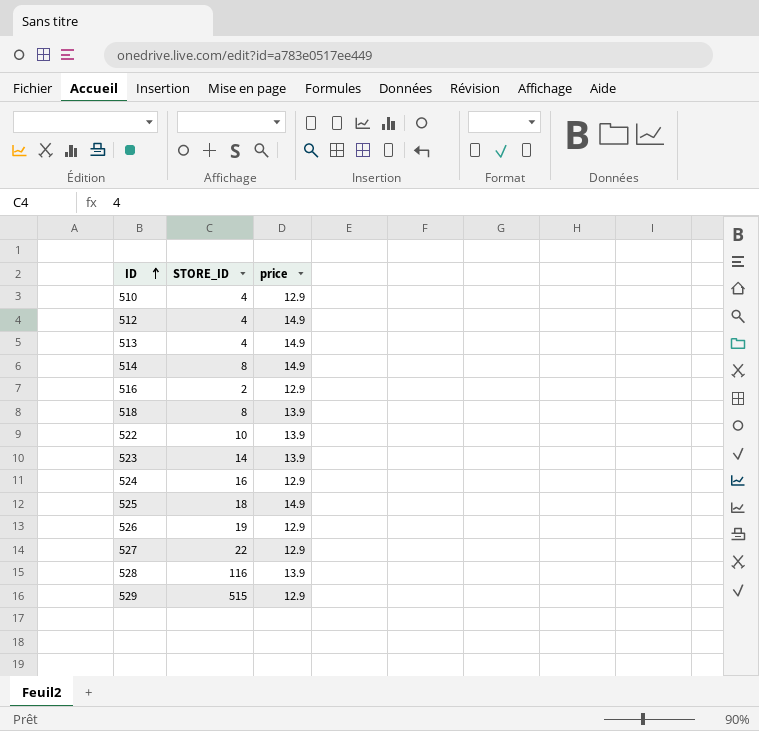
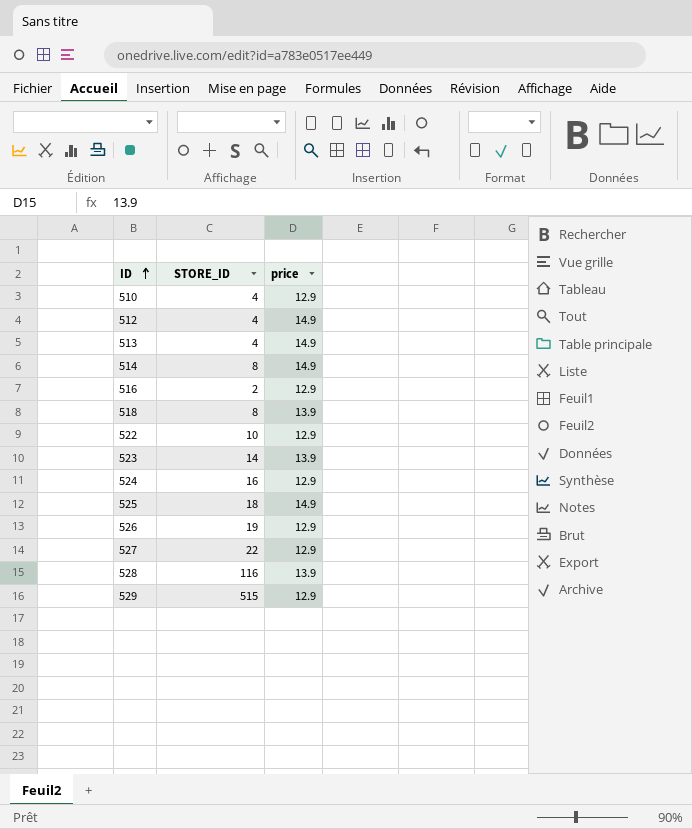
522 | price: 13.9 -> 12.9

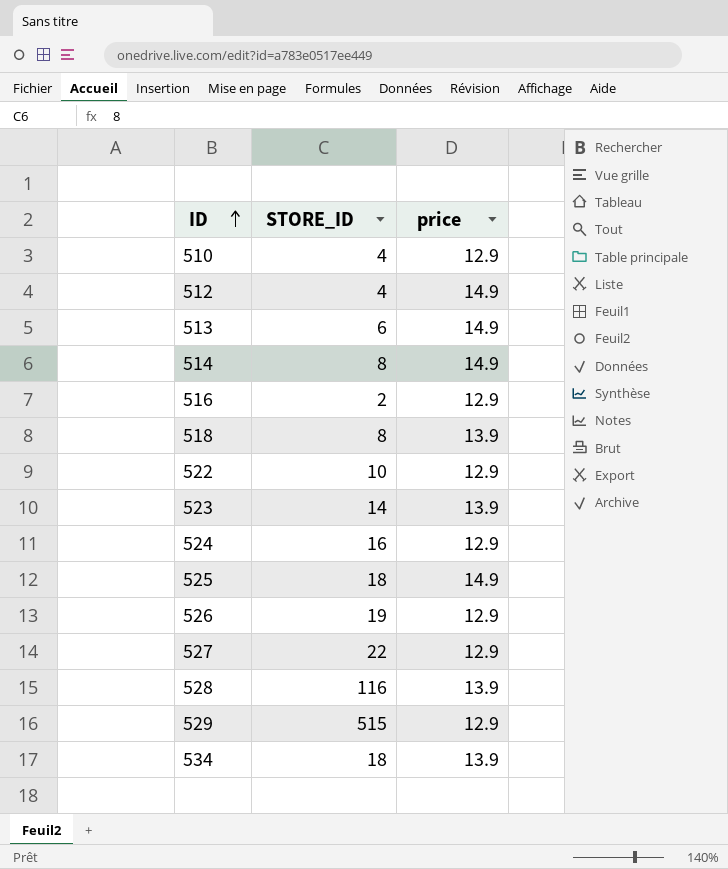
513 | STORE_ID: 4 -> 6
row 534: none -> 18 | 13.9

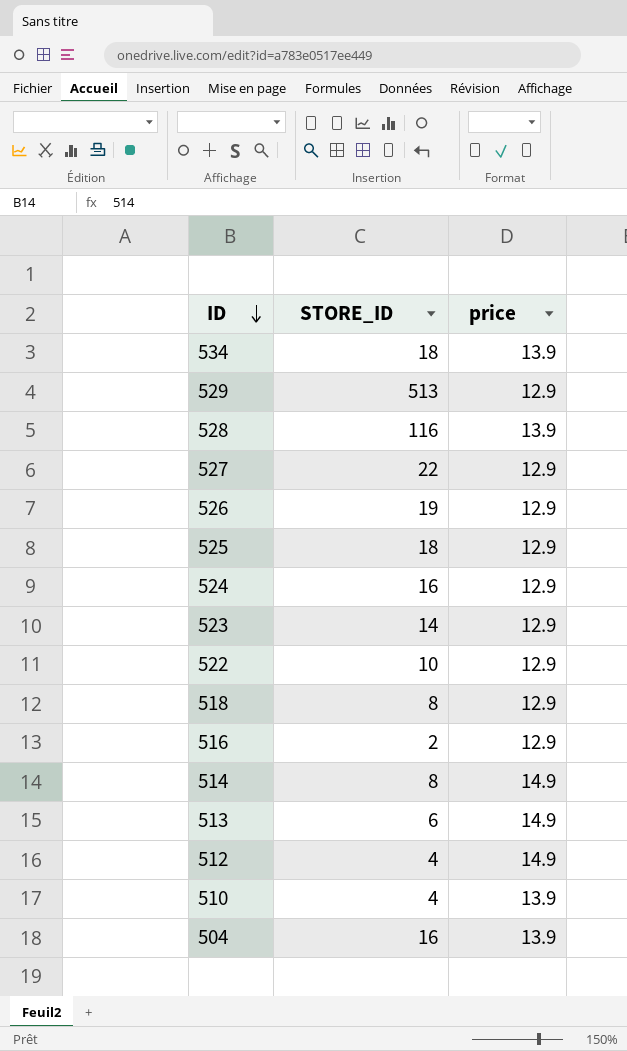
row order: ID ascending -> ID descending
529 | STORE_ID: 515 -> 513
525 | price: 14.9 -> 12.9
523 | price: 13.9 -> 12.9
518 | price: 13.9 -> 12.9
510 | price: 12.9 -> 13.9
row 504: none -> 16 | 13.9

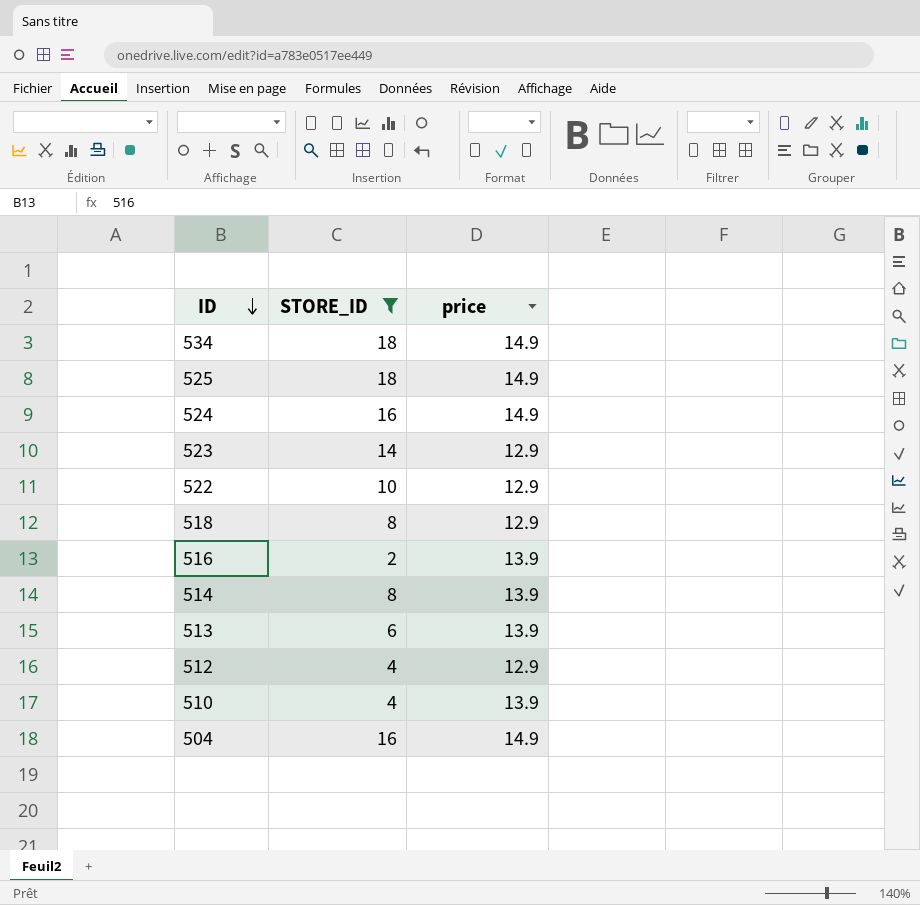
filter: none -> STORE_ID <= 18
534 | price: 13.9 -> 14.9
525 | price: 12.9 -> 14.9
524 | price: 12.9 -> 14.9
516 | price: 12.9 -> 13.9
514 | price: 14.9 -> 13.9
513 | price: 14.9 -> 13.9
512 | price: 14.9 -> 12.9
504 | price: 13.9 -> 14.9

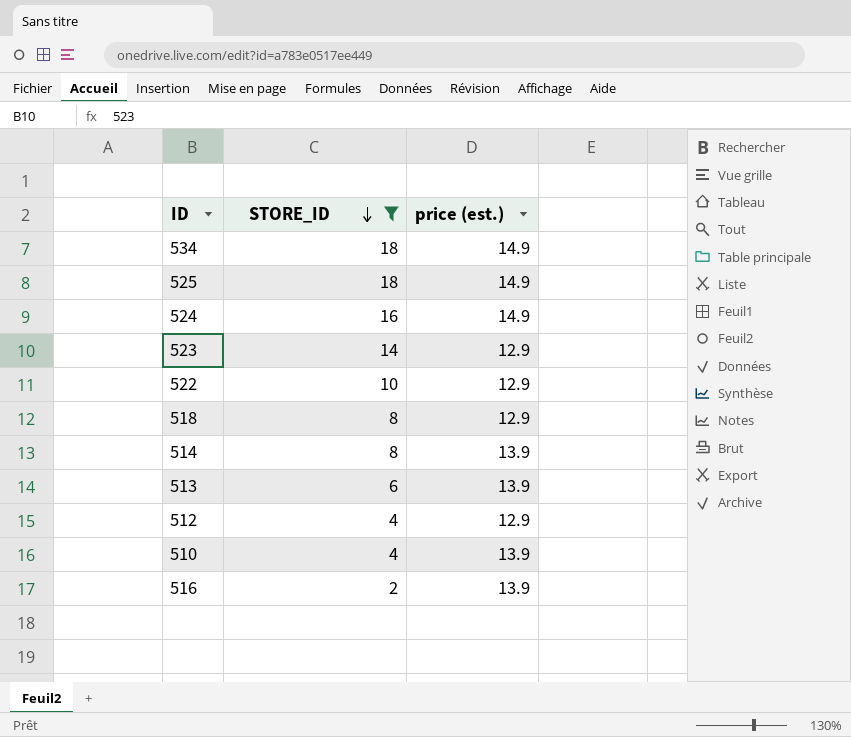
row order: ID descending -> STORE_ID descending
column name: price -> price (est.)
row 504: 16 | 14.9 -> none

